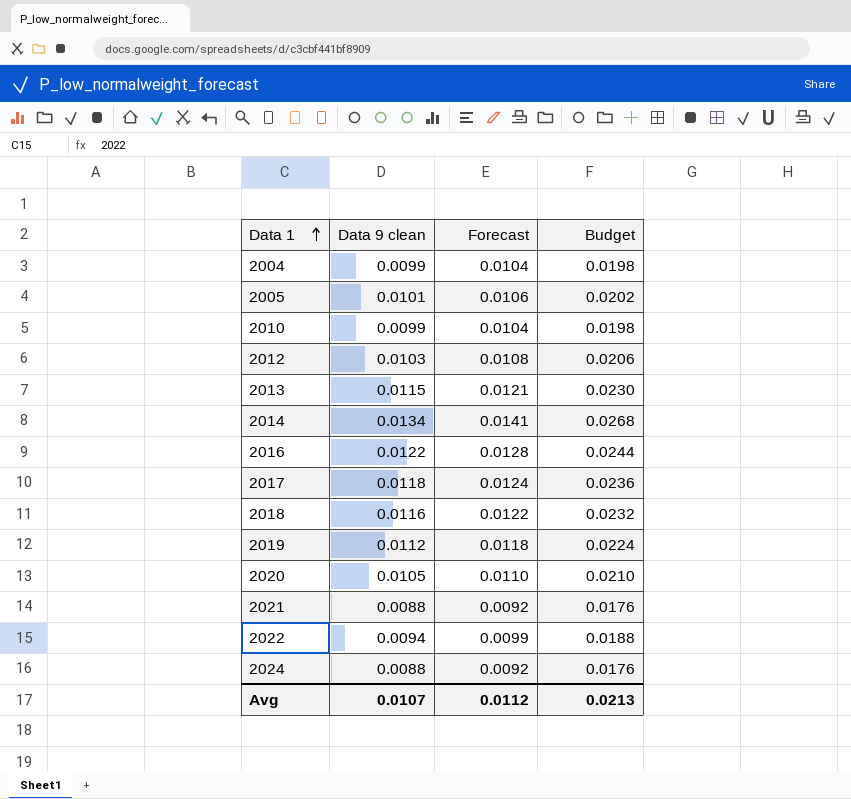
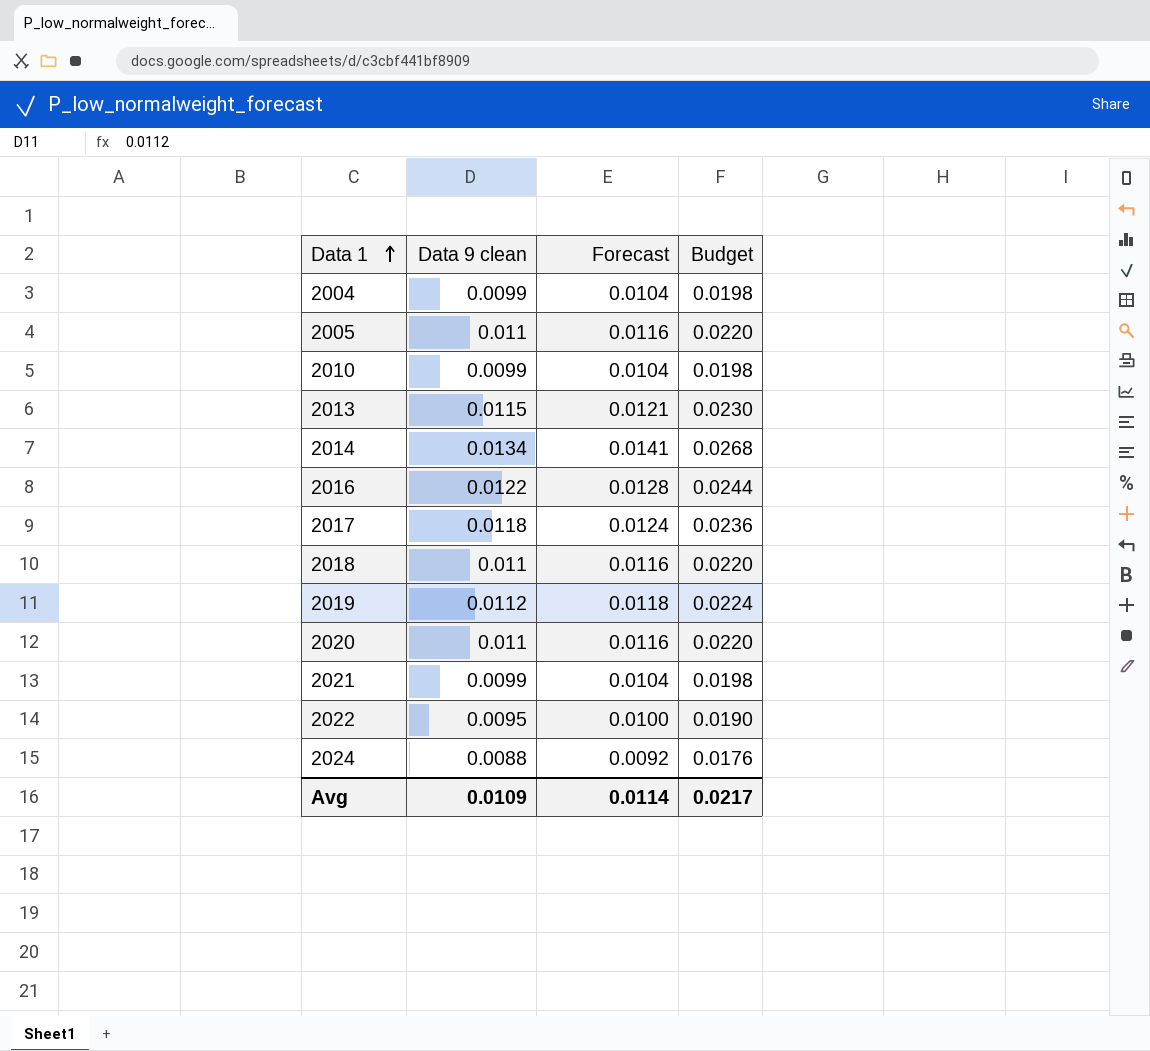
row 2012: 0.0103 | 0.0108 | 0.0206 -> none
2005 | Data 9 clean: 0.0101 -> 0.011
2005 | Forecast: 0.0106 -> 0.0116
2005 | Budget: 0.0202 -> 0.0220
2018 | Data 9 clean: 0.0116 -> 0.011
2018 | Forecast: 0.0122 -> 0.0116
2018 | Budget: 0.0232 -> 0.0220
2020 | Data 9 clean: 0.0105 -> 0.011
2020 | Forecast: 0.0110 -> 0.0116
2020 | Budget: 0.0210 -> 0.0220
2021 | Data 9 clean: 0.0088 -> 0.0099
2021 | Forecast: 0.0092 -> 0.0104
2021 | Budget: 0.0176 -> 0.0198
2022 | Data 9 clean: 0.0094 -> 0.0095
2022 | Forecast: 0.0099 -> 0.0100
2022 | Budget: 0.0188 -> 0.0190
Avg | Data 9 clean: 0.0107 -> 0.0109
Avg | Forecast: 0.0112 -> 0.0114
Avg | Budget: 0.0213 -> 0.0217

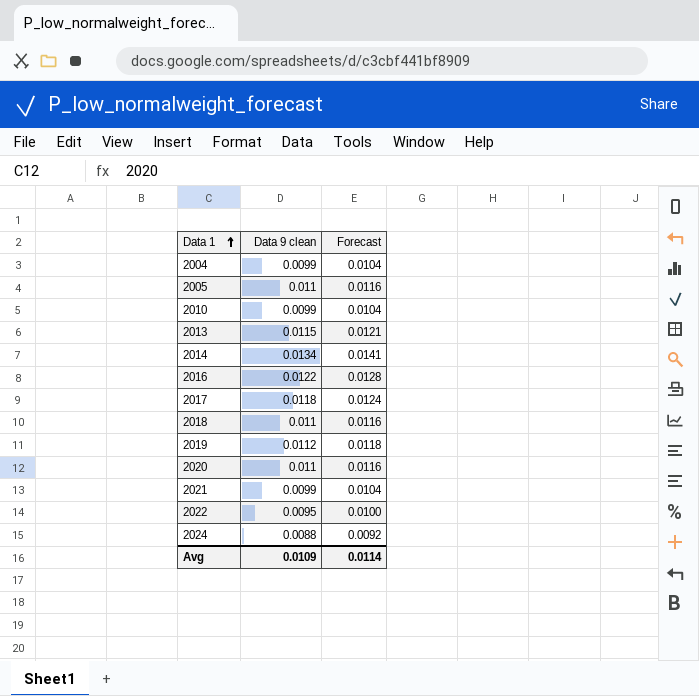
column Budget | formula: [Data 9 clean] * 2 -> none

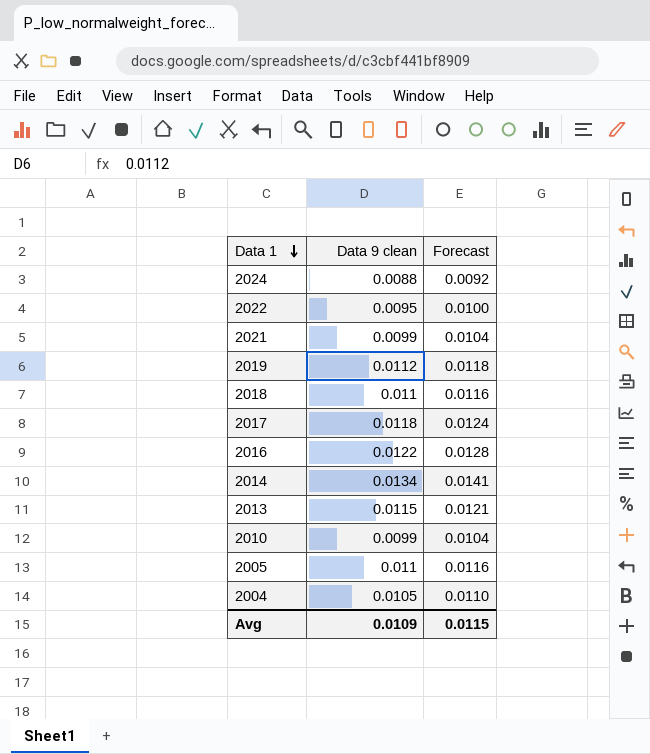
row order: Data 1 ascending -> Data 1 descending
row 2020: 0.011 | 0.0116 -> none
2004 | Data 9 clean: 0.0099 -> 0.0105
2004 | Forecast: 0.0104 -> 0.0110
Avg | Forecast: 0.0114 -> 0.0115

